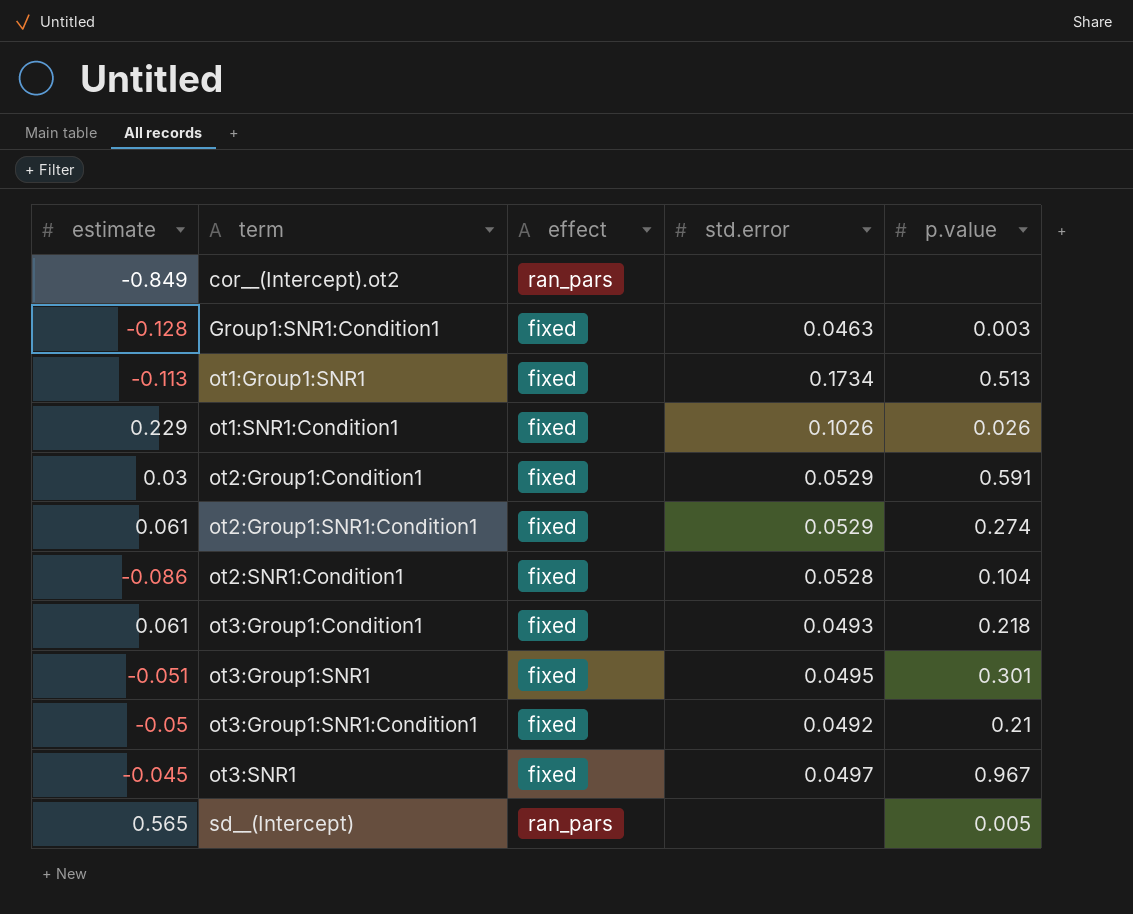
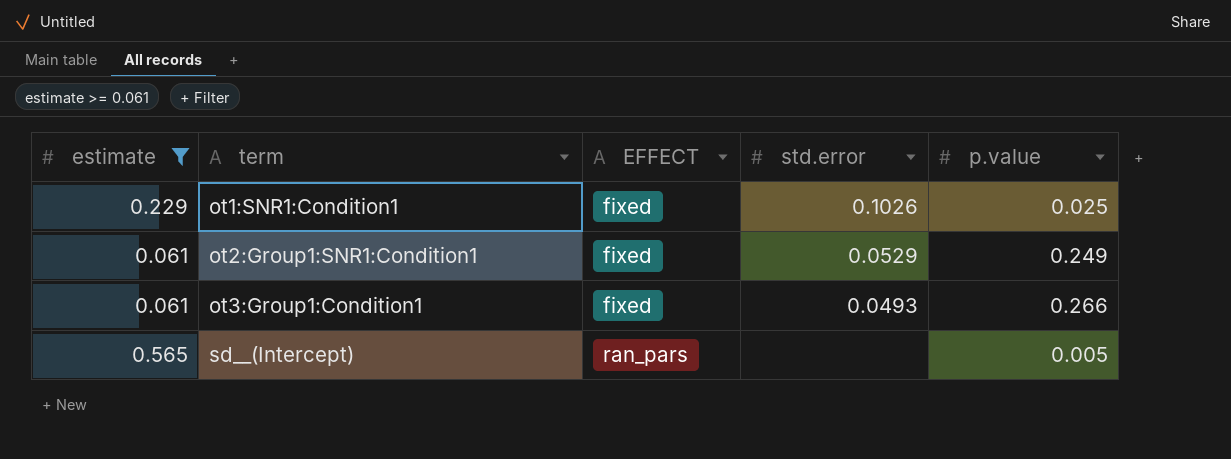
filter: none -> estimate >= 0.061
column name: effect -> EFFECT
ot1:SNR1:Condition1 | p.value: 0.026 -> 0.025
ot2:Group1:SNR1:Condition1 | p.value: 0.274 -> 0.249
ot3:Group1:Condition1 | p.value: 0.218 -> 0.266

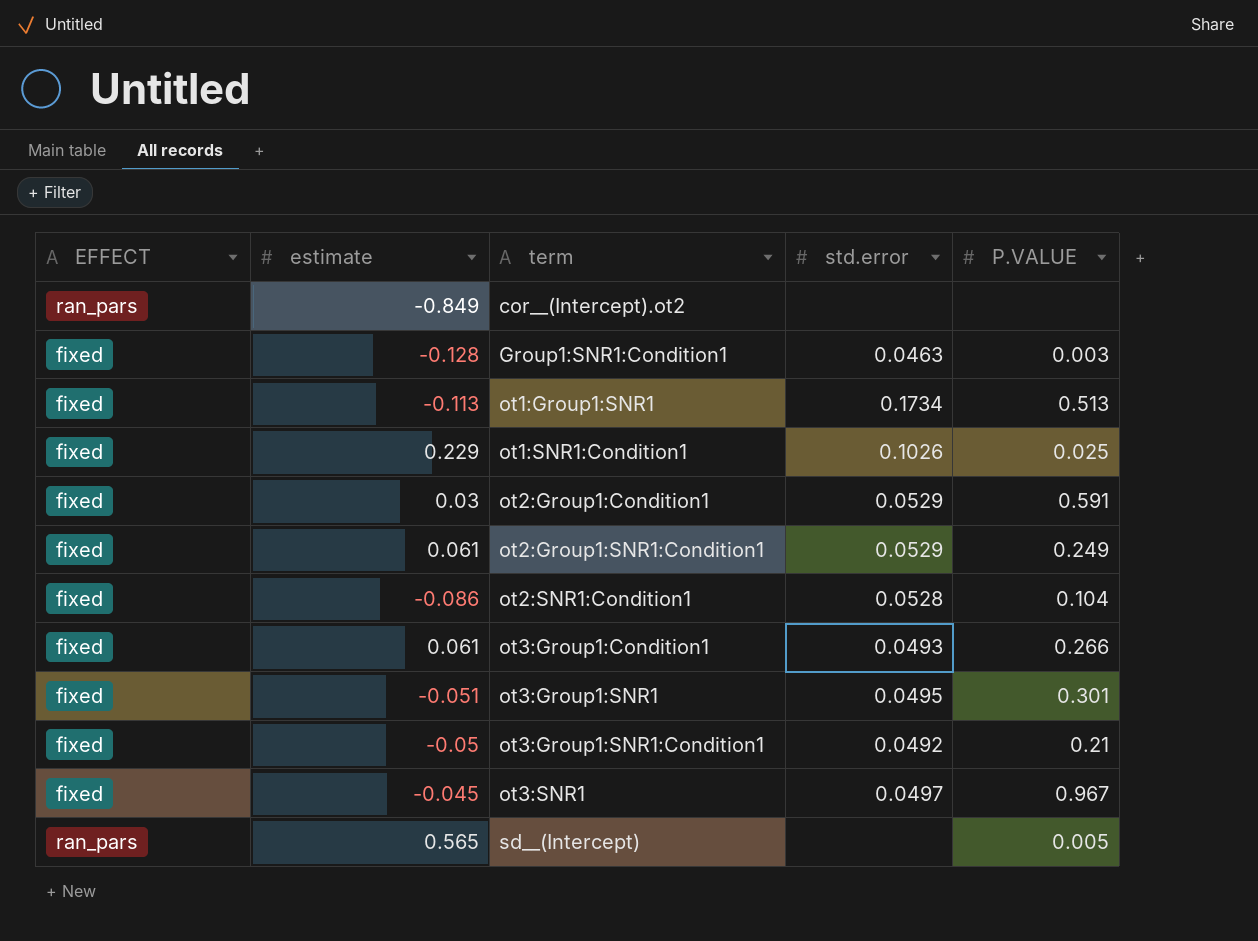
filter: estimate >= 0.061 -> none
column EFFECT | position: 3 -> 1
column name: p.value -> P.VALUE

